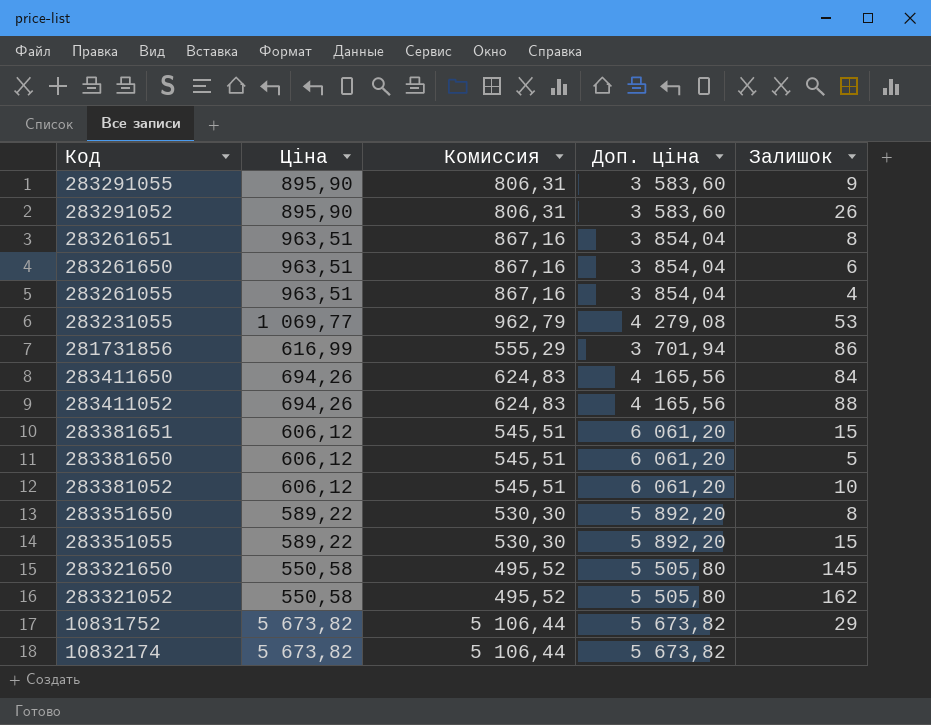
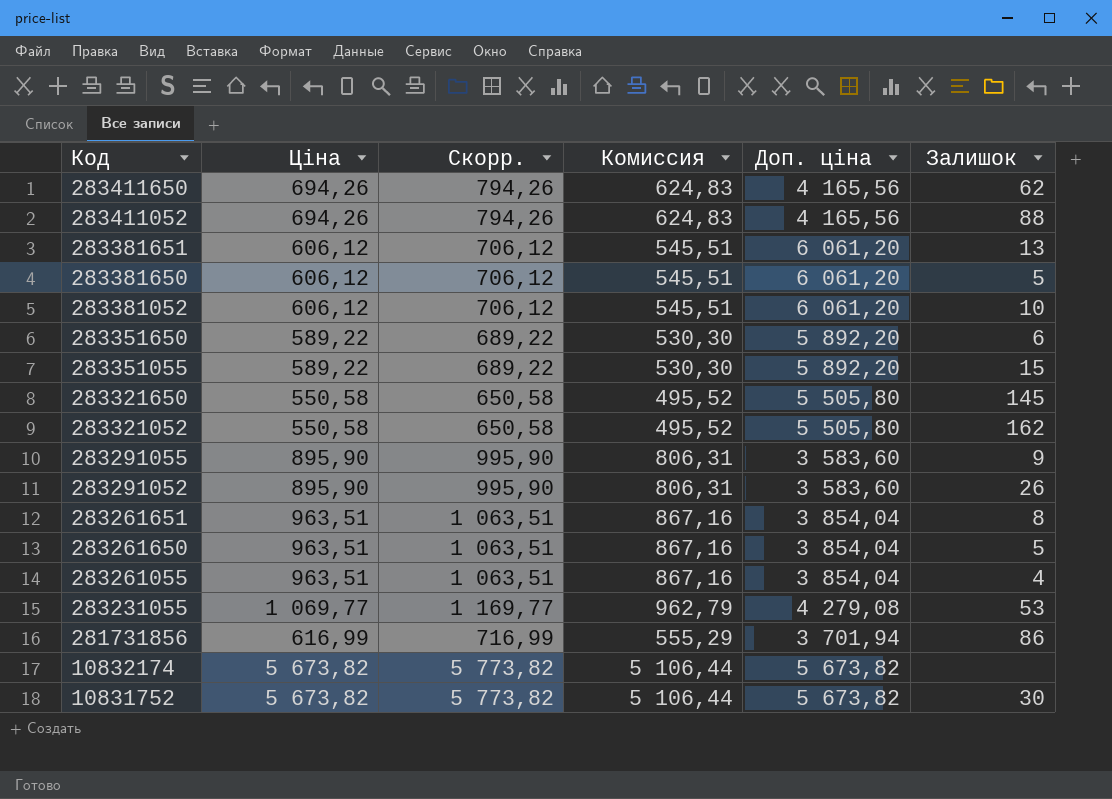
row order: none -> Код descending
column Скорр. | formula: none -> [Ціна] + 100
283411650 | Залишок: 84 -> 62
283381651 | Залишок: 15 -> 13
283351650 | Залишок: 8 -> 6
283261650 | Залишок: 6 -> 5
10831752 | Залишок: 29 -> 30

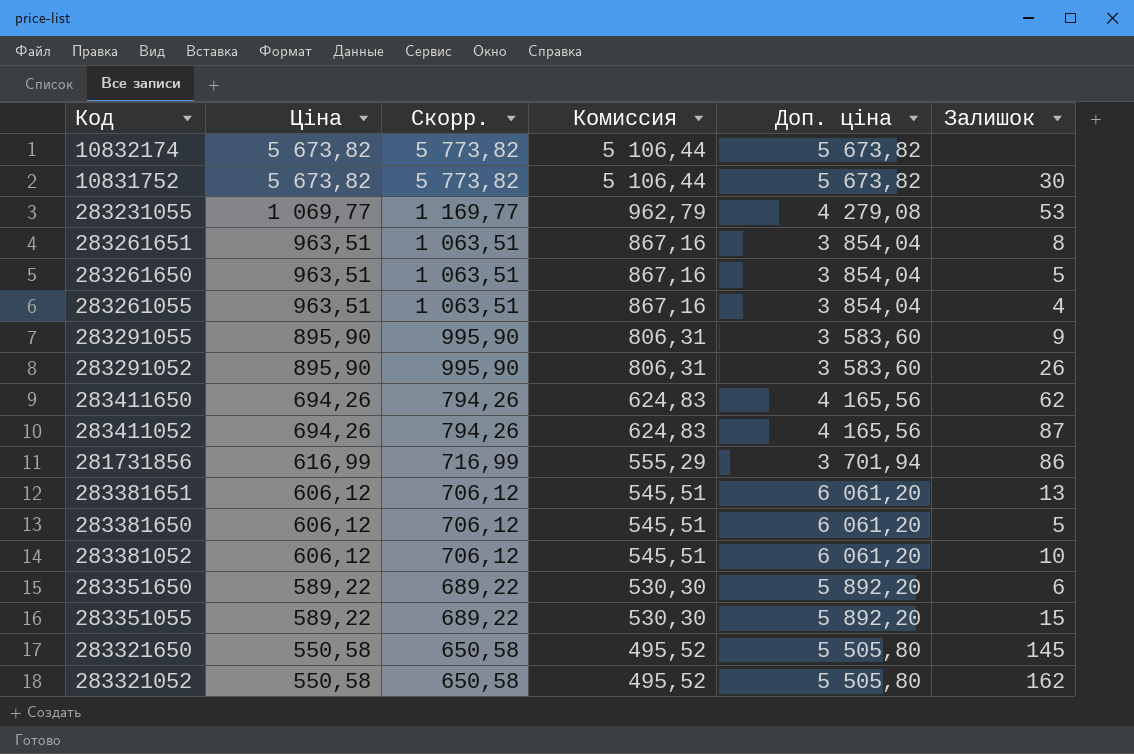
row order: Код descending -> Ціна descending
283411052 | Залишок: 88 -> 87

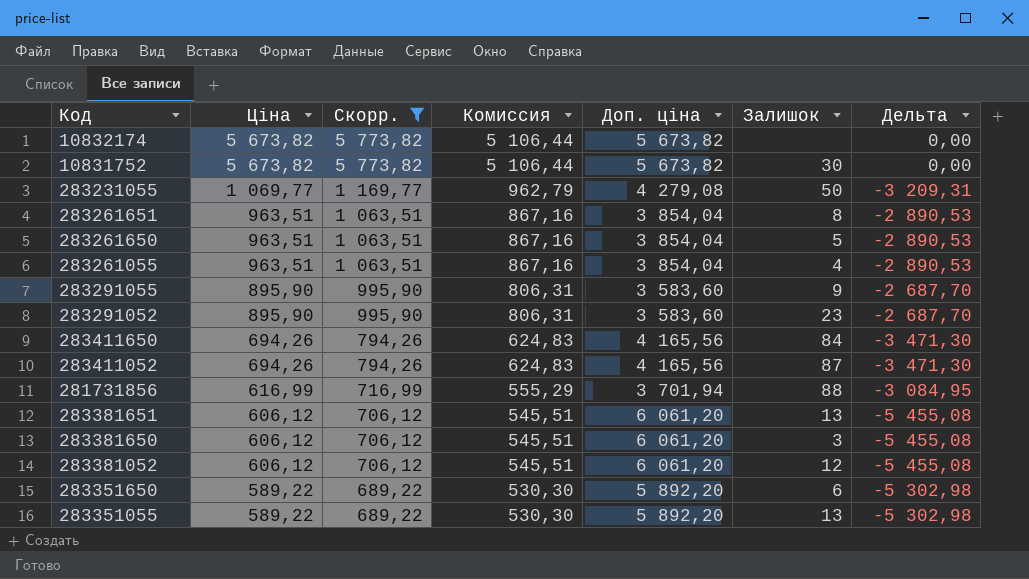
filter: none -> Скорр. != 650,58
column Дельта | formula: none -> [Ціна] - [Доп. ціна]
283231055 | Залишок: 53 -> 50
283291052 | Залишок: 26 -> 23
283411650 | Залишок: 62 -> 84
281731856 | Залишок: 86 -> 88
283381650 | Залишок: 5 -> 3
283381052 | Залишок: 10 -> 12
283351055 | Залишок: 15 -> 13

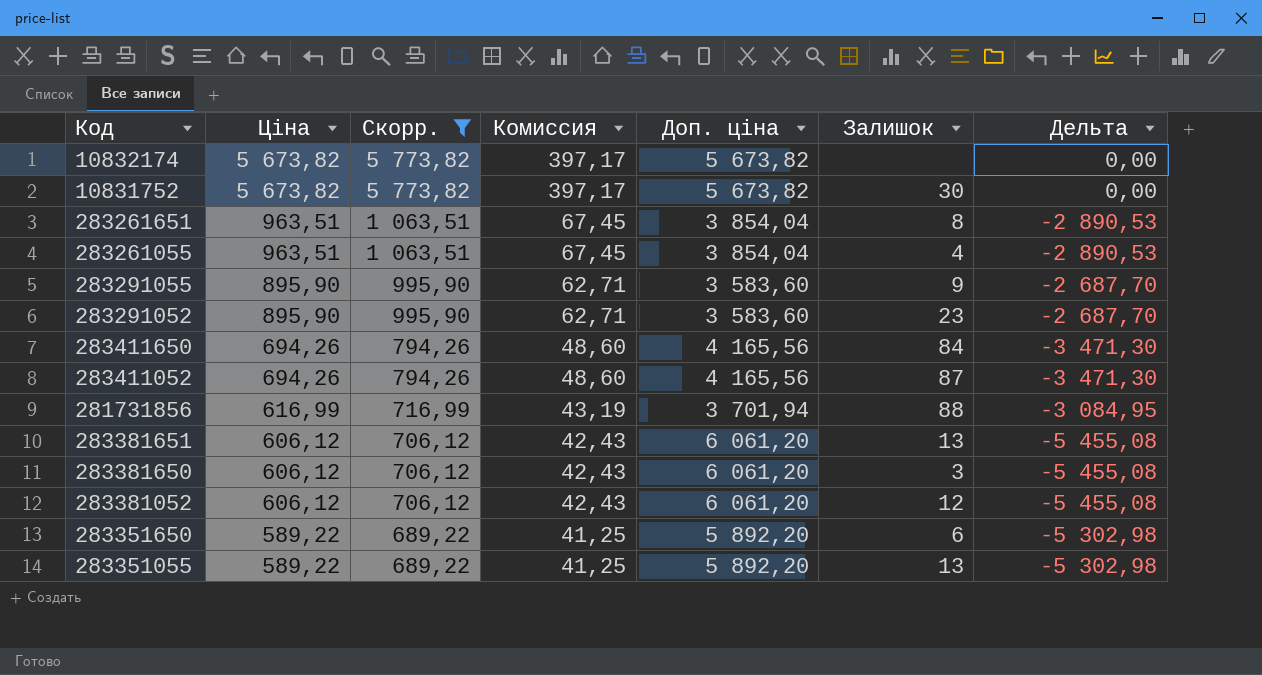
column Комиссия | formula: [Ціна] * 0,9 -> [Ціна] * 0,07
row 283231055: 1 069,77 | 1 169,77 | 962,79 | 4 279,08 | 50 | -3 209,31 -> none
row 283261650: 963,51 | 1 063,51 | 867,16 | 3 854,04 | 5 | -2 890,53 -> none

